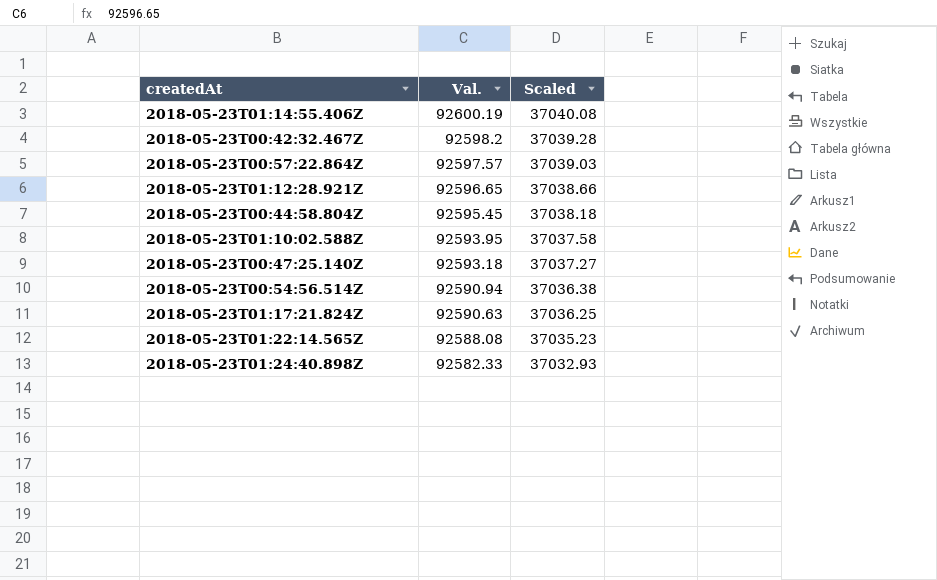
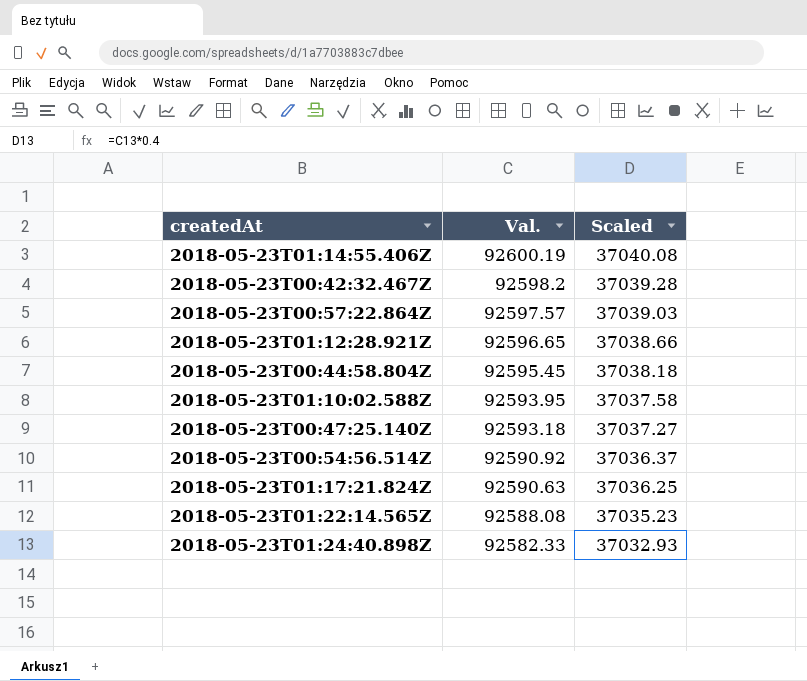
2018-05-23T00:54:56.514Z | Val.: 92590.94 -> 92590.92
2018-05-23T00:54:56.514Z | Scaled: 37036.38 -> 37036.37

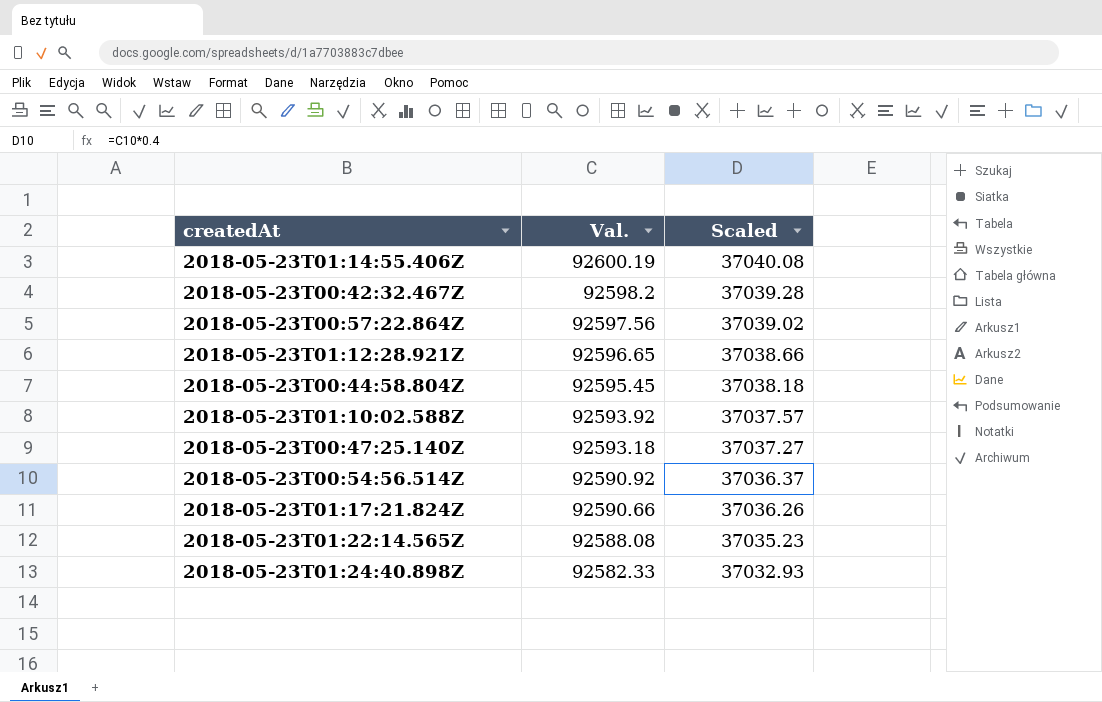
2018-05-23T00:57:22.864Z | Val.: 92597.57 -> 92597.56
2018-05-23T00:57:22.864Z | Scaled: 37039.03 -> 37039.02
2018-05-23T01:10:02.588Z | Val.: 92593.95 -> 92593.92
2018-05-23T01:10:02.588Z | Scaled: 37037.58 -> 37037.57
2018-05-23T01:17:21.824Z | Val.: 92590.63 -> 92590.66
2018-05-23T01:17:21.824Z | Scaled: 37036.25 -> 37036.26

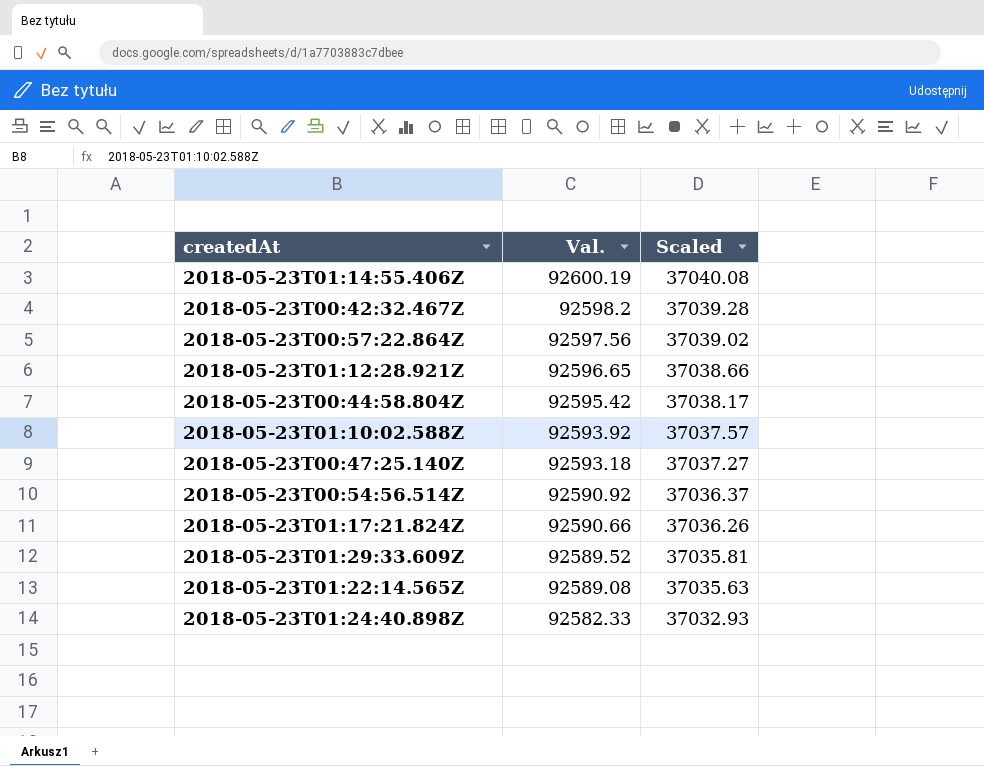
2018-05-23T00:44:58.804Z | Val.: 92595.45 -> 92595.42
2018-05-23T00:44:58.804Z | Scaled: 37038.18 -> 37038.17
row 2018-05-23T01:29:33.609Z: none -> 92589.52 | 37035.81
2018-05-23T01:22:14.565Z | Val.: 92588.08 -> 92589.08
2018-05-23T01:22:14.565Z | Scaled: 37035.23 -> 37035.63

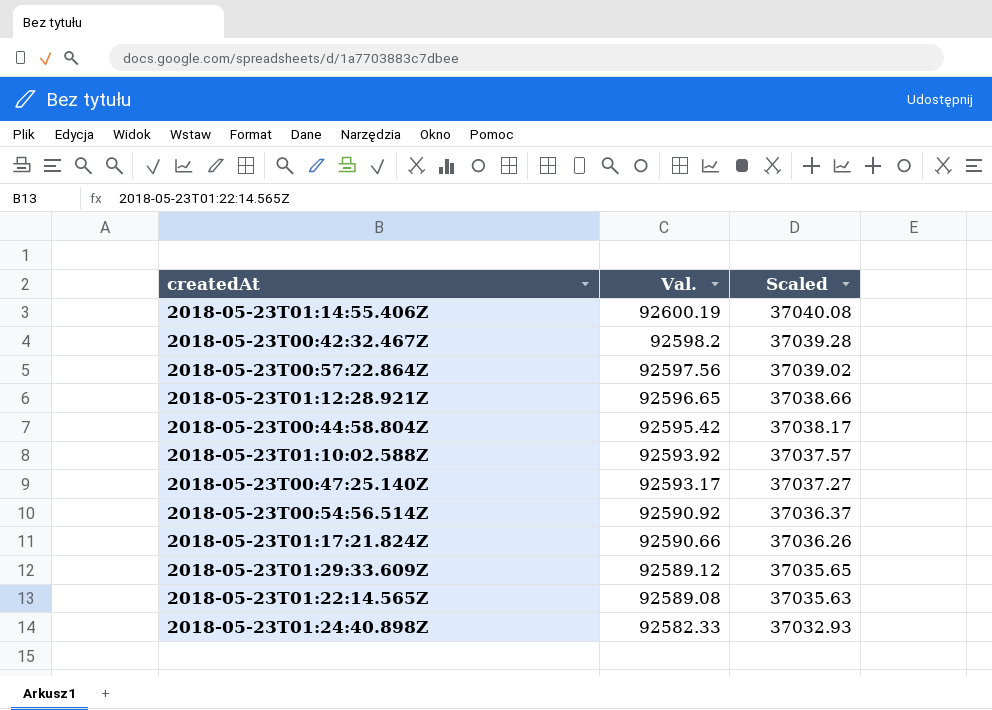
2018-05-23T00:47:25.140Z | Val.: 92593.18 -> 92593.17
2018-05-23T01:29:33.609Z | Val.: 92589.52 -> 92589.12
2018-05-23T01:29:33.609Z | Scaled: 37035.81 -> 37035.65

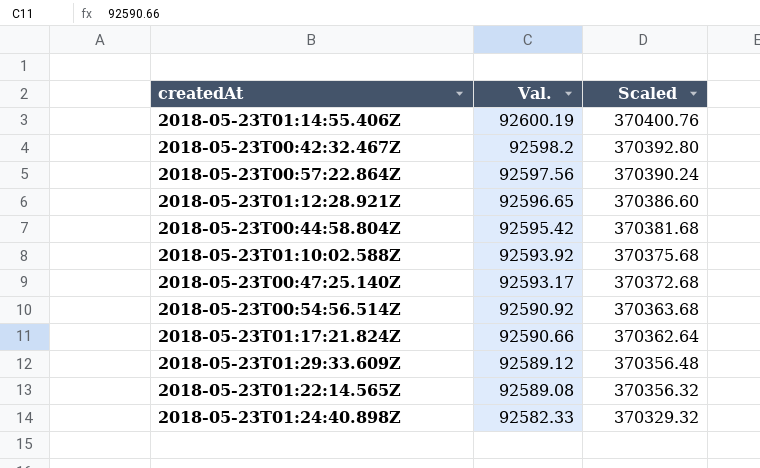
column Scaled | formula: [Val.] * 0.4 -> [Val.] * 4

